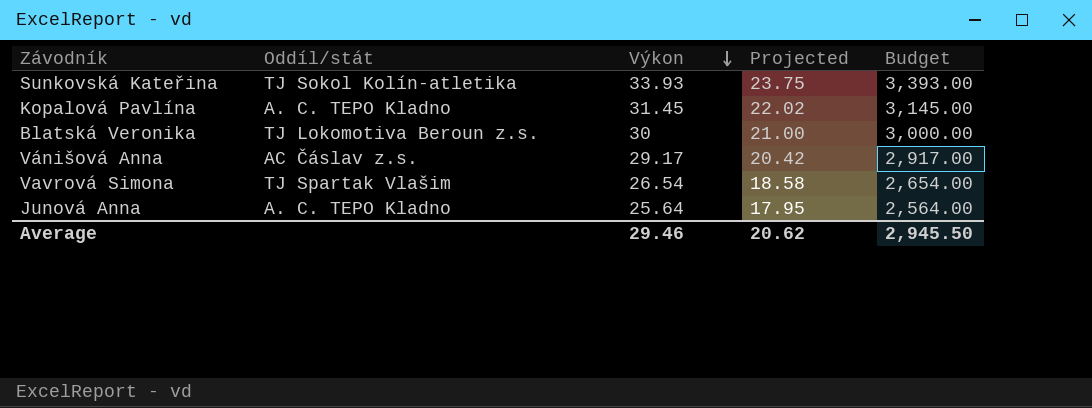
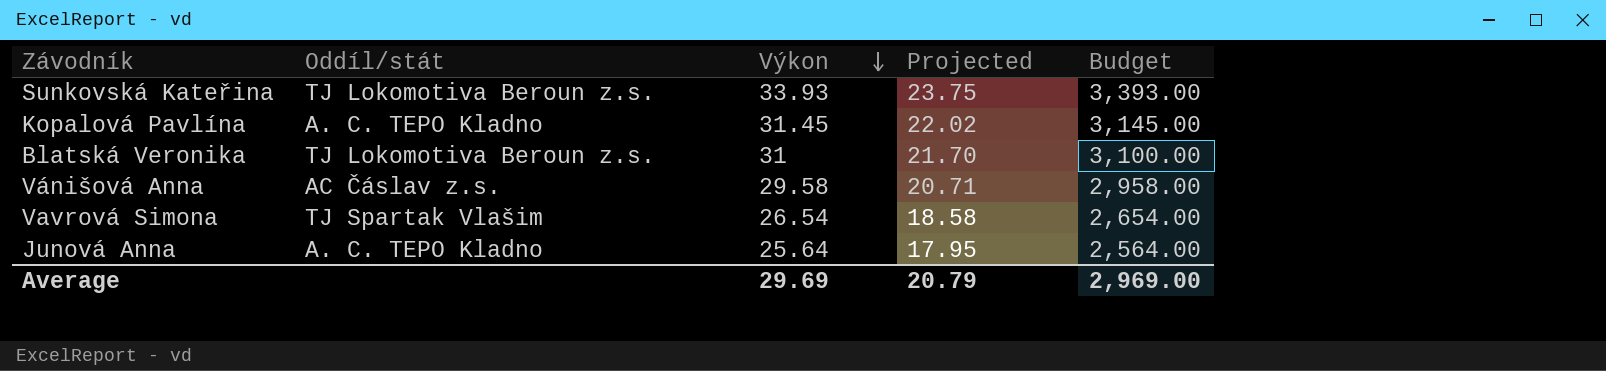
Sunkovská Kateřina | Oddíl/stát: TJ Sokol Kolín-atletika -> TJ Lokomotiva Beroun z.s.
Blatská Veronika | Výkon: 30 -> 31
Blatská Veronika | Projected: 21.00 -> 21.70
Blatská Veronika | Budget: 3,000.00 -> 3,100.00
Vánišová Anna | Výkon: 29.17 -> 29.58
Vánišová Anna | Projected: 20.42 -> 20.71
Vánišová Anna | Budget: 2,917.00 -> 2,958.00
Average | Výkon: 29.46 -> 29.69
Average | Projected: 20.62 -> 20.79
Average | Budget: 2,945.50 -> 2,969.00

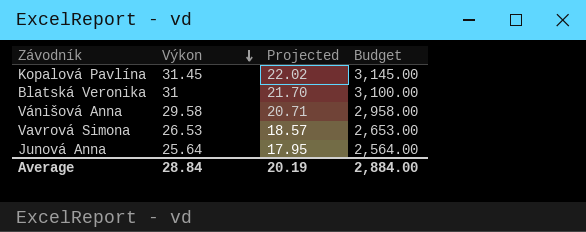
column Oddíl/stát | position: 2 -> none
row Sunkovská Kateřina: TJ Lokomotiva Beroun z.s. | 33.93 | 23.75 | 3,393.00 -> none
Vavrová Simona | Výkon: 26.54 -> 26.53
Vavrová Simona | Projected: 18.58 -> 18.57
Vavrová Simona | Budget: 2,654.00 -> 2,653.00
Average | Výkon: 29.69 -> 28.84
Average | Projected: 20.79 -> 20.19
Average | Budget: 2,969.00 -> 2,884.00

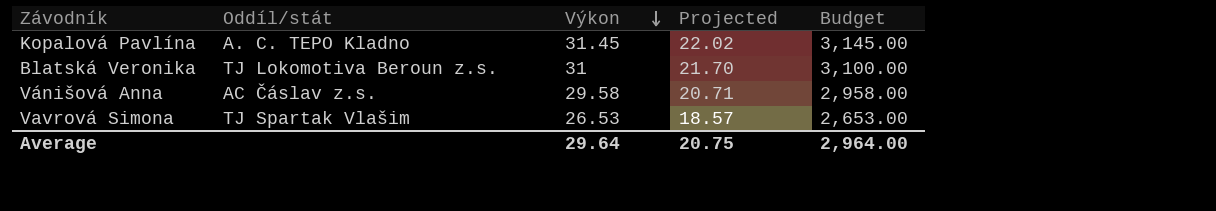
column Oddíl/stát | position: none -> 2
row Junová Anna: 25.64 | 17.95 | 2,564.00 -> none
Average | Výkon: 28.84 -> 29.64
Average | Projected: 20.19 -> 20.75
Average | Budget: 2,884.00 -> 2,964.00

